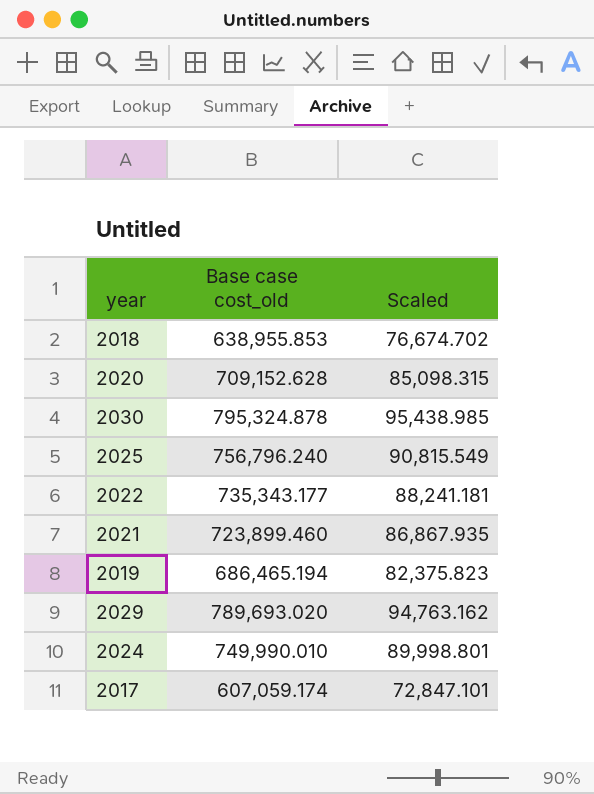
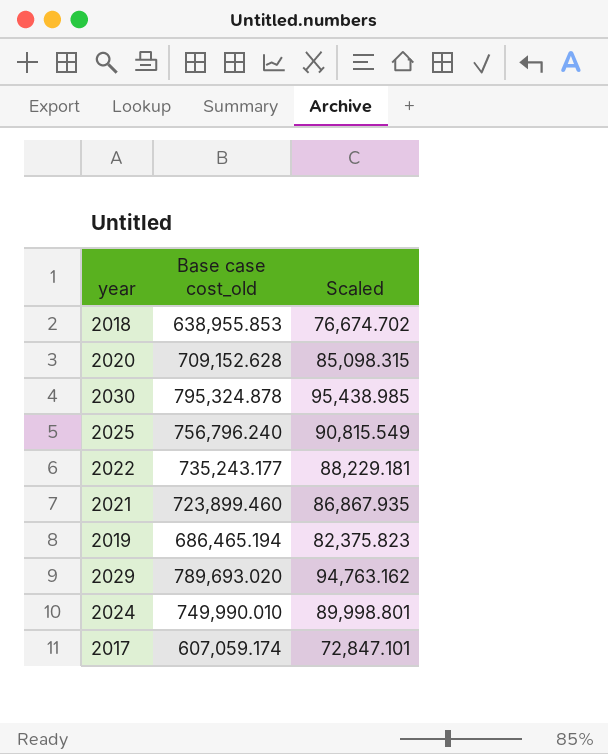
2022 | Base case cost_old: 735,343.177 -> 735,243.177
2022 | Scaled: 88,241.181 -> 88,229.181

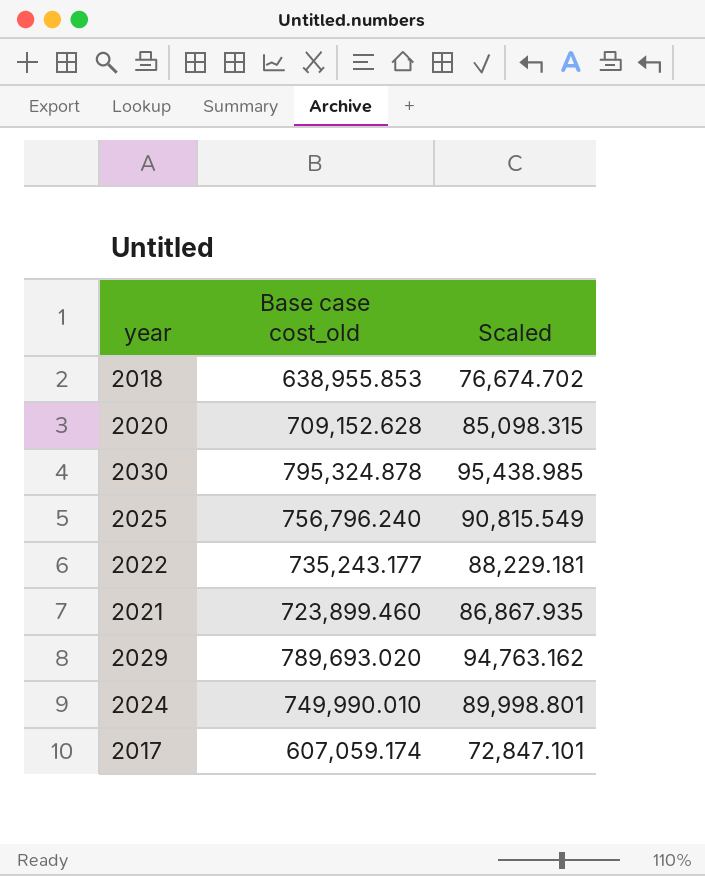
row 2019: 686,465.194 | 82,375.823 -> none

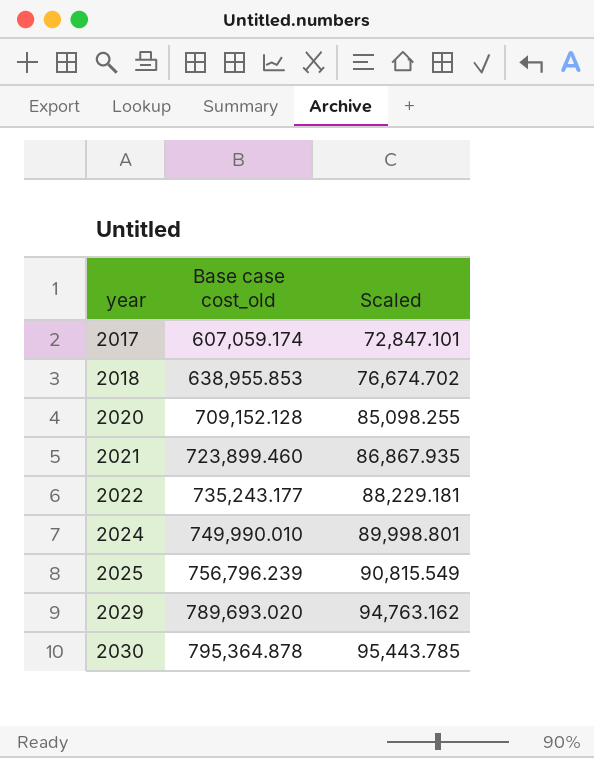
row order: none -> year ascending
2020 | Base case cost_old: 709,152.628 -> 709,152.128
2020 | Scaled: 85,098.315 -> 85,098.255
2025 | Base case cost_old: 756,796.240 -> 756,796.239
2030 | Base case cost_old: 795,324.878 -> 795,364.878
2030 | Scaled: 95,438.985 -> 95,443.785

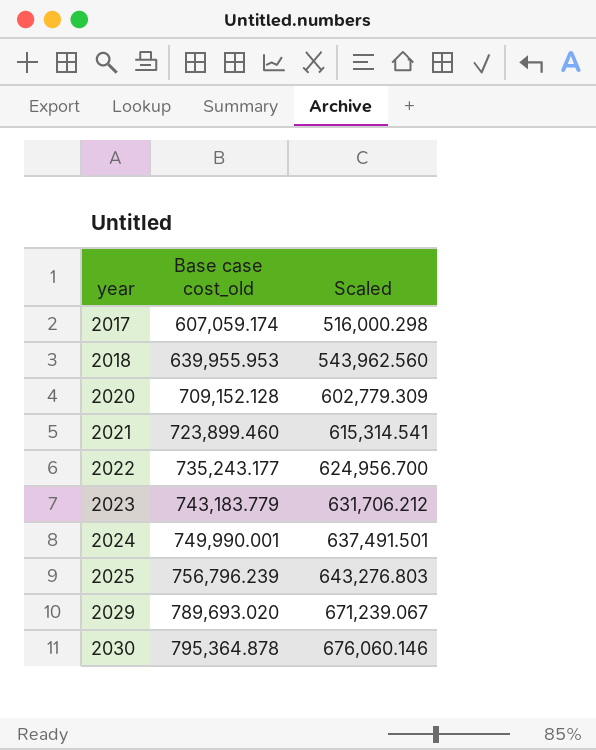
column Scaled | formula: [Base case cost_old] * 0.12 -> [Base case cost_old] * 0.85
2018 | Base case cost_old: 638,955.853 -> 639,955.953
row 2023: none -> 743,183.779 | 631,706.212
2024 | Base case cost_old: 749,990.010 -> 749,990.001

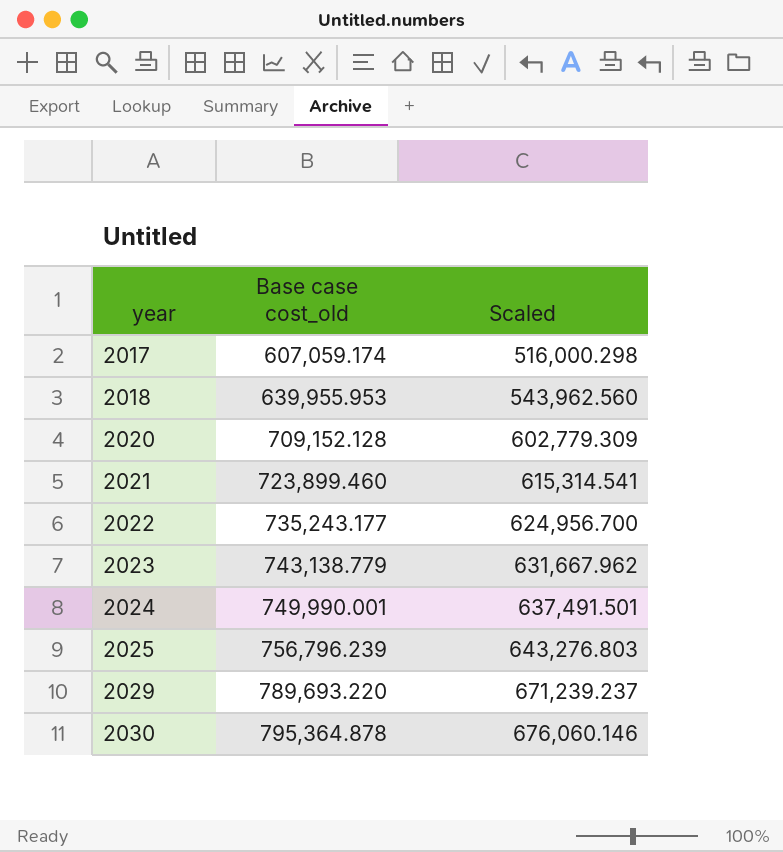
2023 | Base case cost_old: 743,183.779 -> 743,138.779
2023 | Scaled: 631,706.212 -> 631,667.962
2029 | Base case cost_old: 789,693.020 -> 789,693.220
2029 | Scaled: 671,239.067 -> 671,239.237

